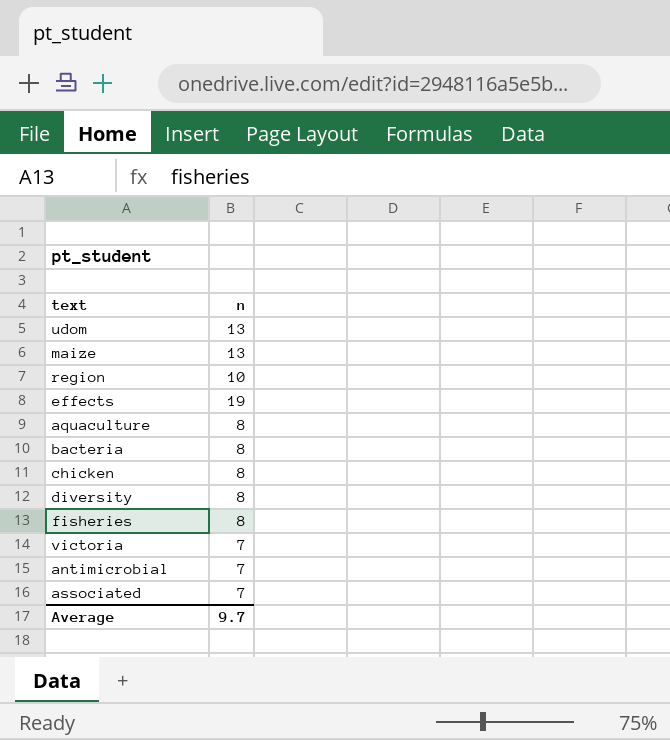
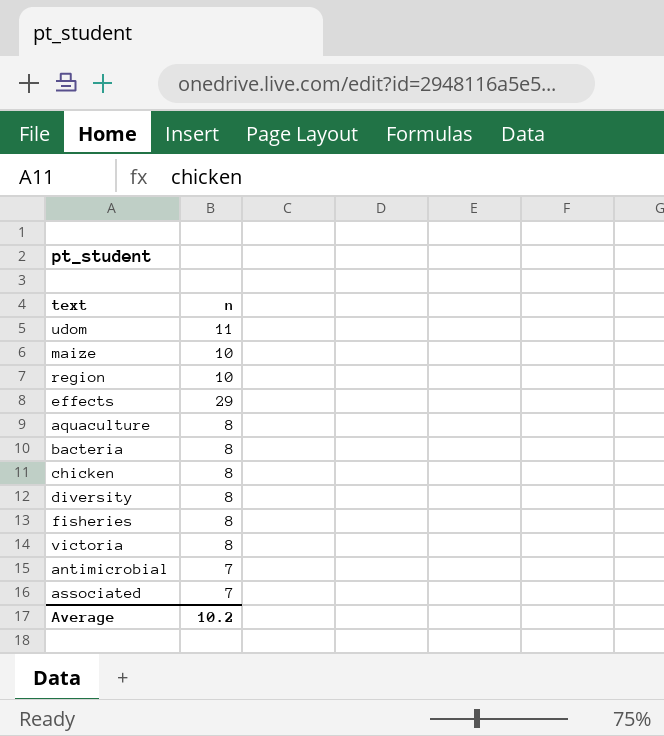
udom | n: 13 -> 11
maize | n: 13 -> 10
effects | n: 19 -> 29
victoria | n: 7 -> 8
Average | n: 9.7 -> 10.2

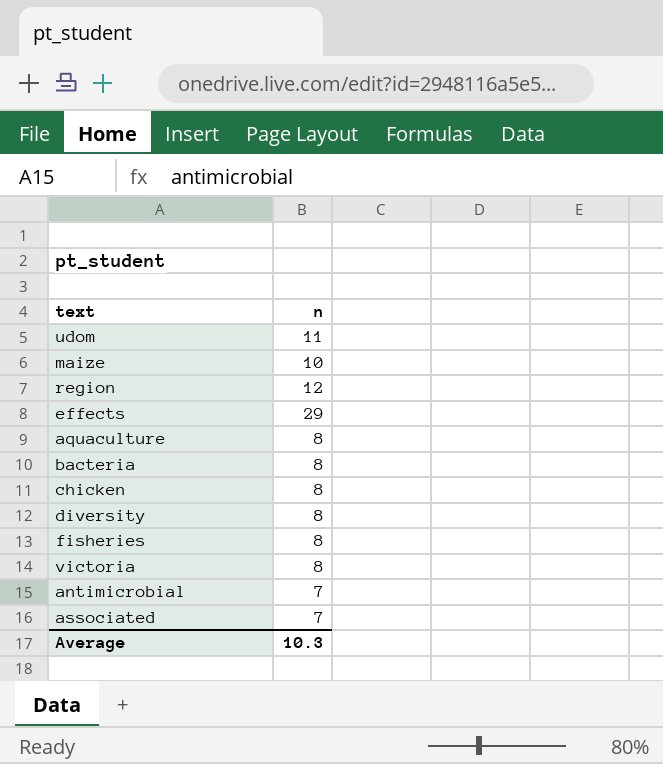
region | n: 10 -> 12
Average | n: 10.2 -> 10.3

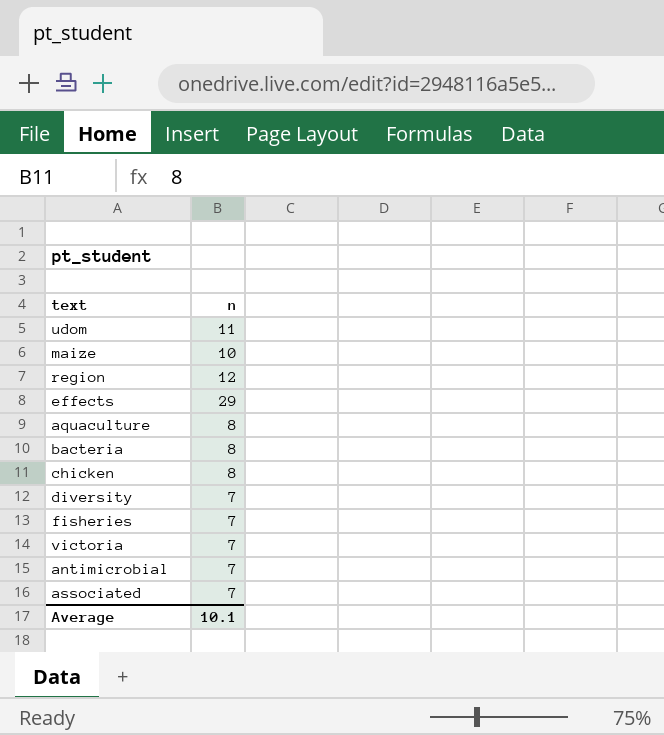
diversity | n: 8 -> 7
fisheries | n: 8 -> 7
victoria | n: 8 -> 7
Average | n: 10.3 -> 10.1

